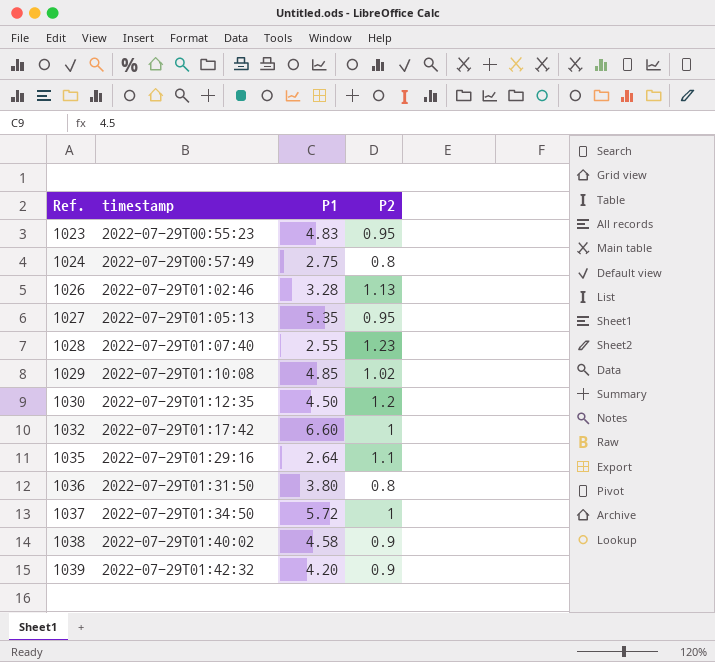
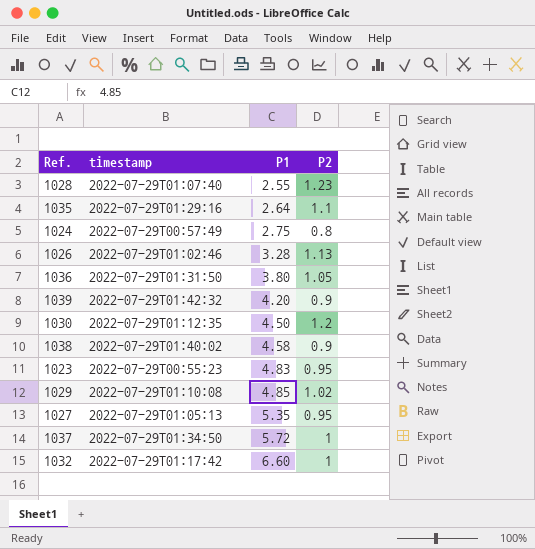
row order: Ref. ascending -> P1 ascending
1036 | P2: 0.8 -> 1.05

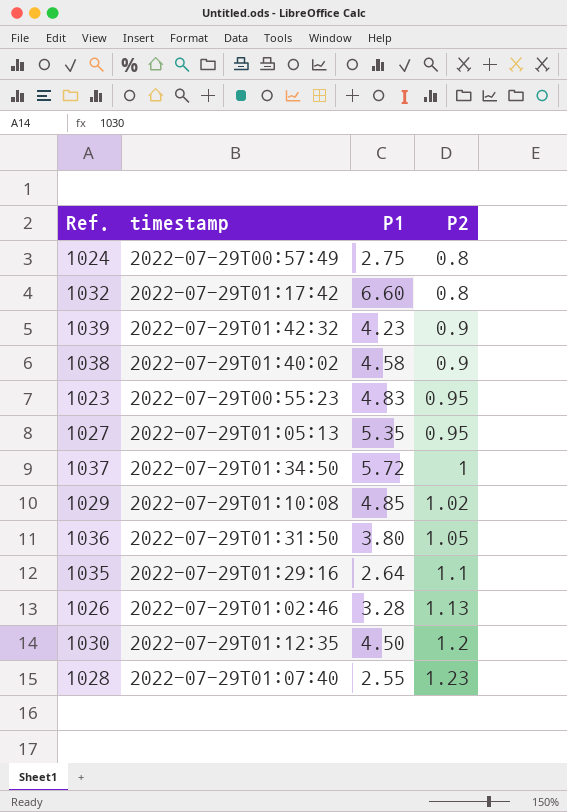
row order: P1 ascending -> P2 ascending
1032 | P2: 1 -> 0.8
1039 | P1: 4.20 -> 4.23

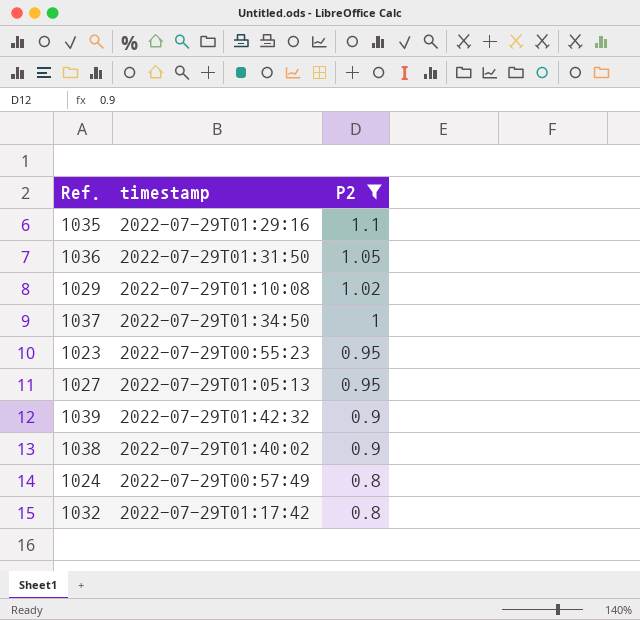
filter: none -> P2 <= 1.1
row order: P2 ascending -> P2 descending
column P1 | position: 3 -> none

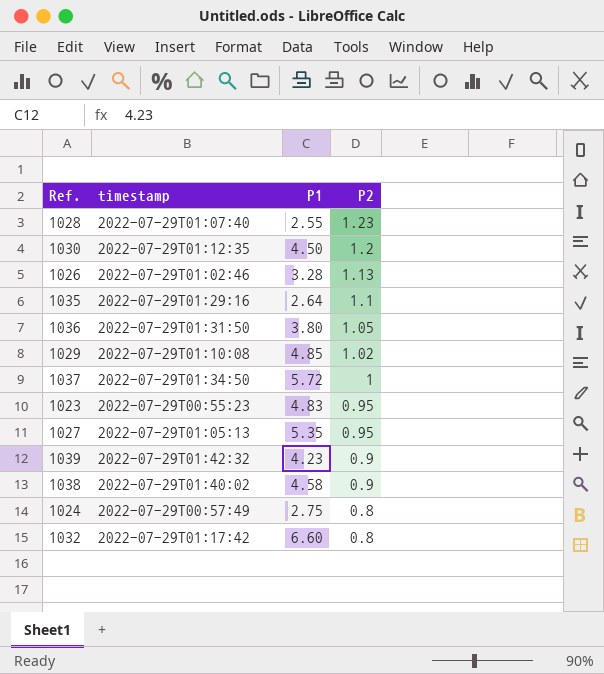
filter: P2 <= 1.1 -> none
column P1 | position: none -> 3

